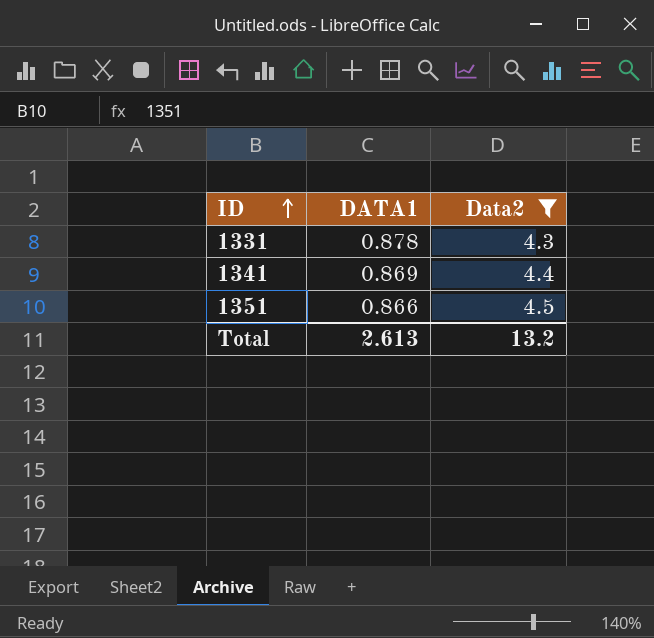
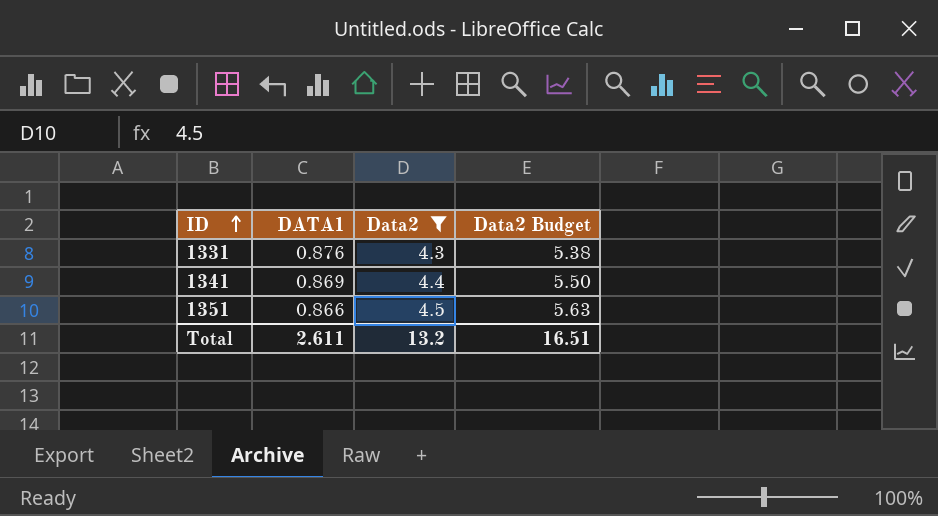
column Data2 Budget | formula: none -> [Data2] * 1.25
1331 | DATA1: 0.878 -> 0.876
Total | DATA1: 2.613 -> 2.611

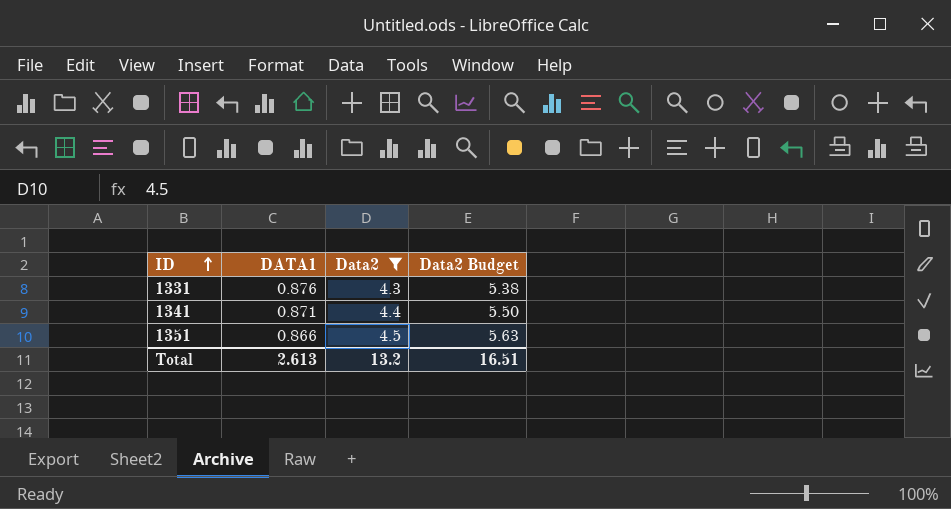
1341 | DATA1: 0.869 -> 0.871
Total | DATA1: 2.611 -> 2.613

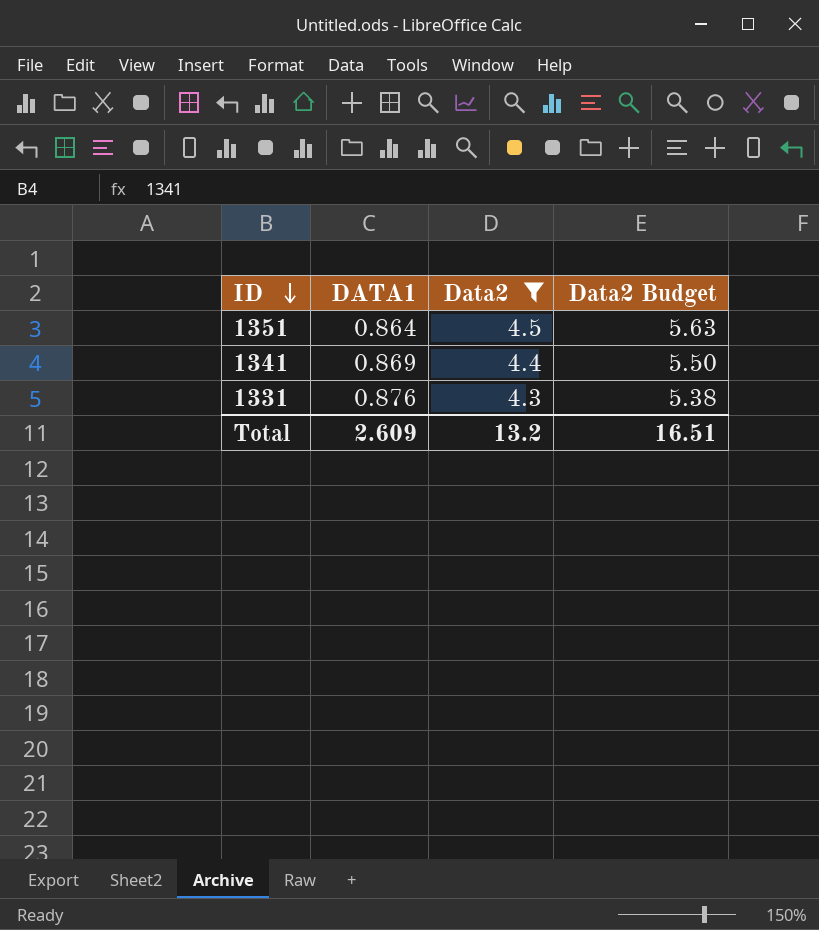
row order: ID ascending -> ID descending
1351 | DATA1: 0.866 -> 0.864
1341 | DATA1: 0.871 -> 0.869
Total | DATA1: 2.613 -> 2.609

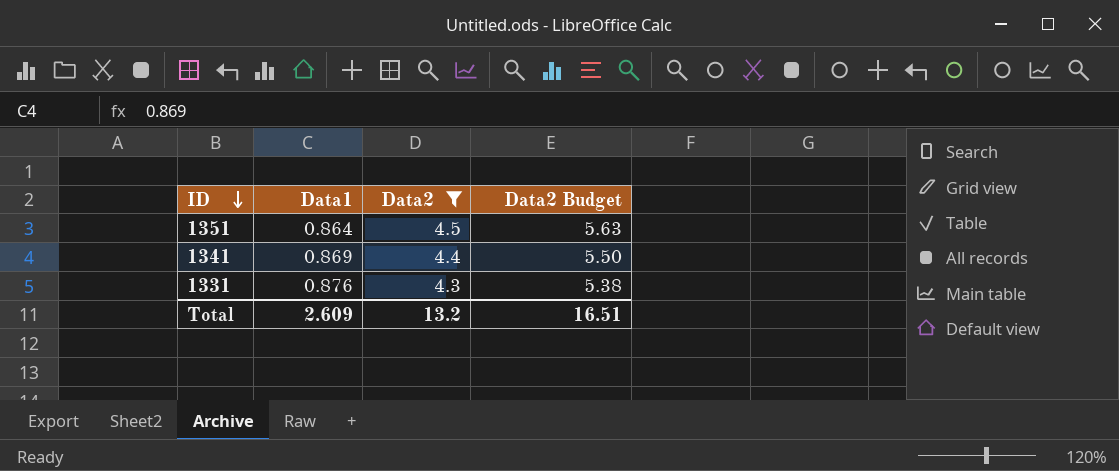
column name: DATA1 -> Data1

